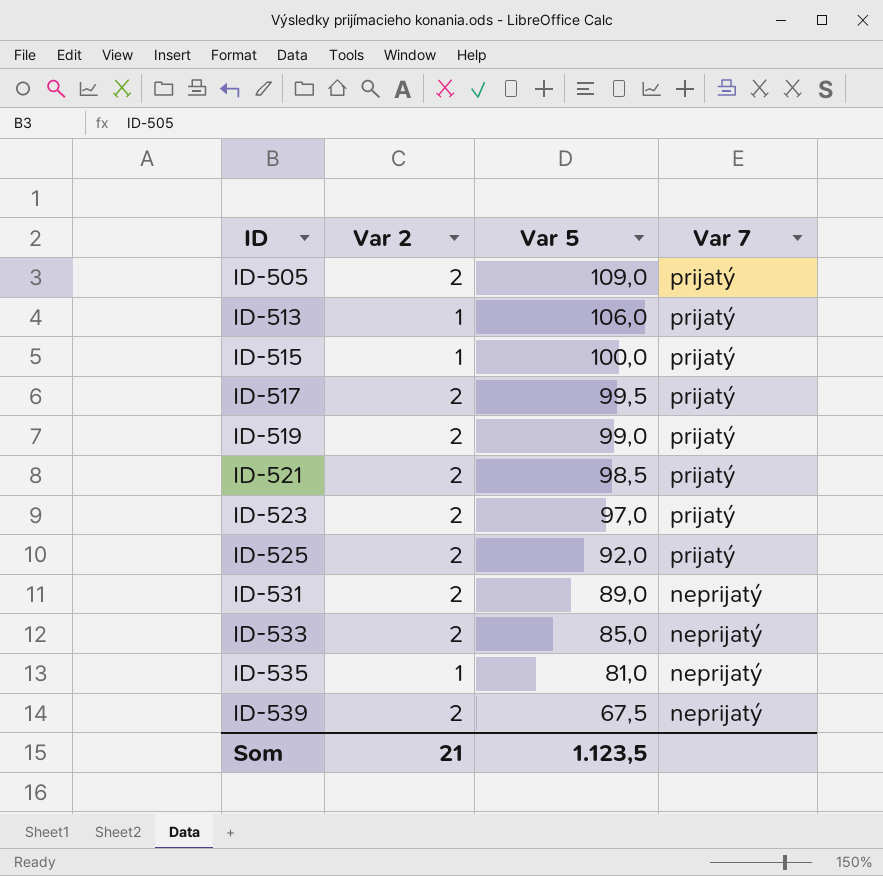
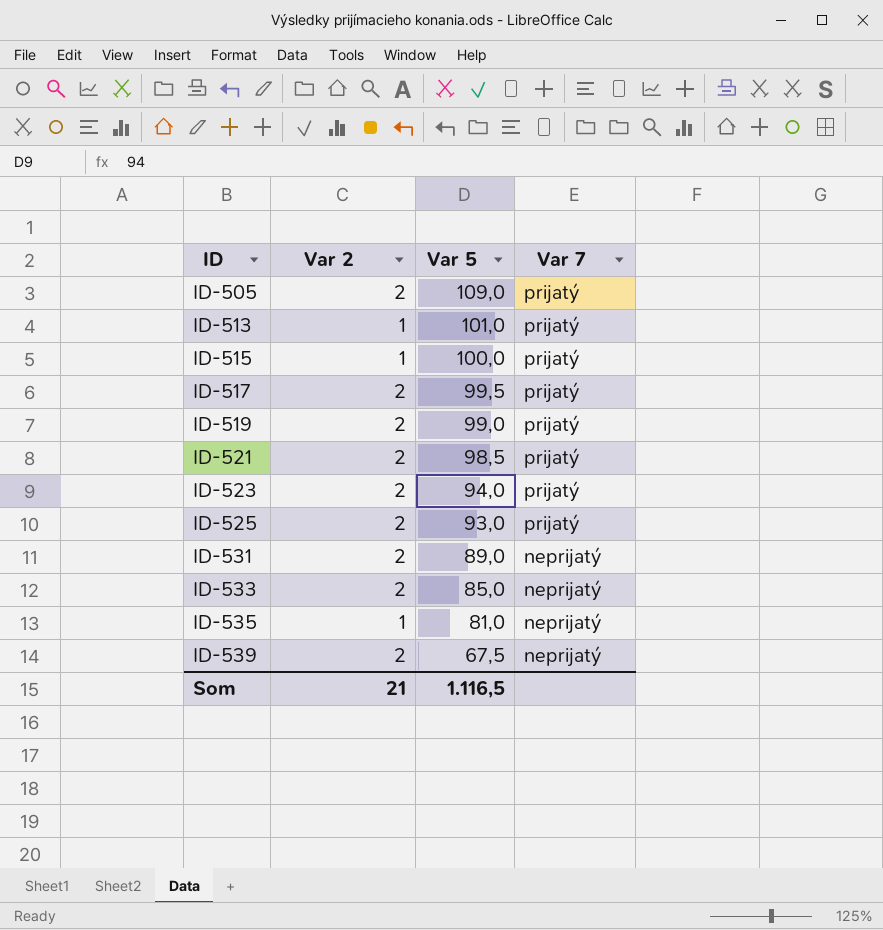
ID-513 | Var 5: 106,0 -> 101,0
ID-523 | Var 5: 97,0 -> 94,0
ID-525 | Var 5: 92,0 -> 93,0
Som | Var 5: 1.123,5 -> 1.116,5

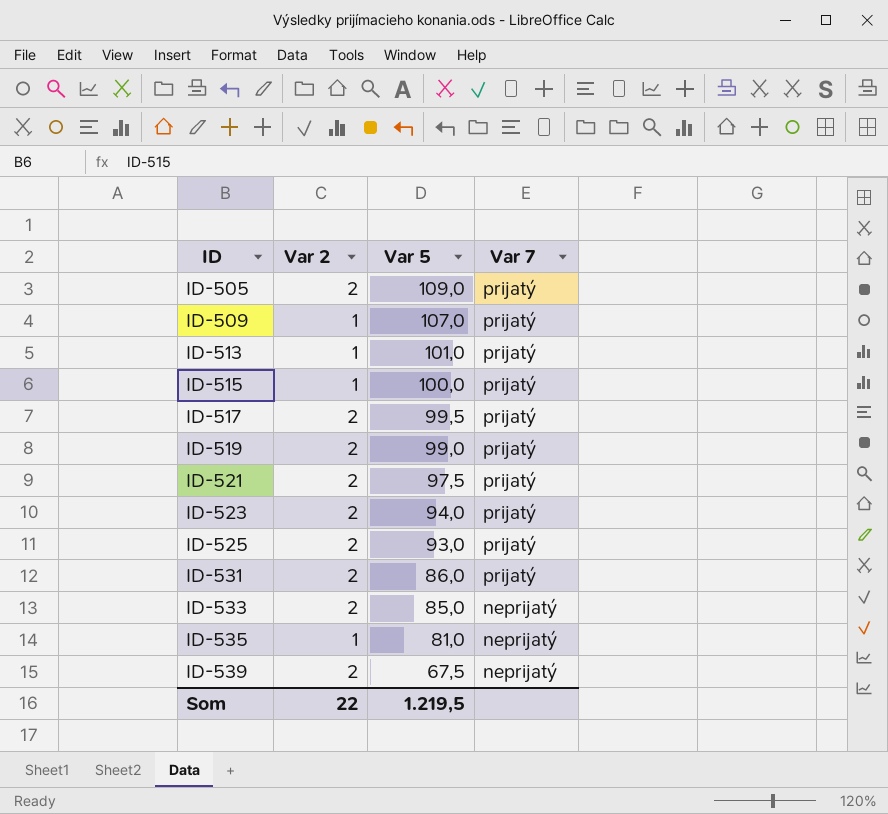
row ID-509: none -> 1 | 107,0 | prijatý
ID-521 | Var 5: 98,5 -> 97,5
ID-531 | Var 5: 89,0 -> 86,0
ID-531 | Var 7: neprijatý -> prijatý
Som | Var 2: 21 -> 22
Som | Var 5: 1.116,5 -> 1.219,5

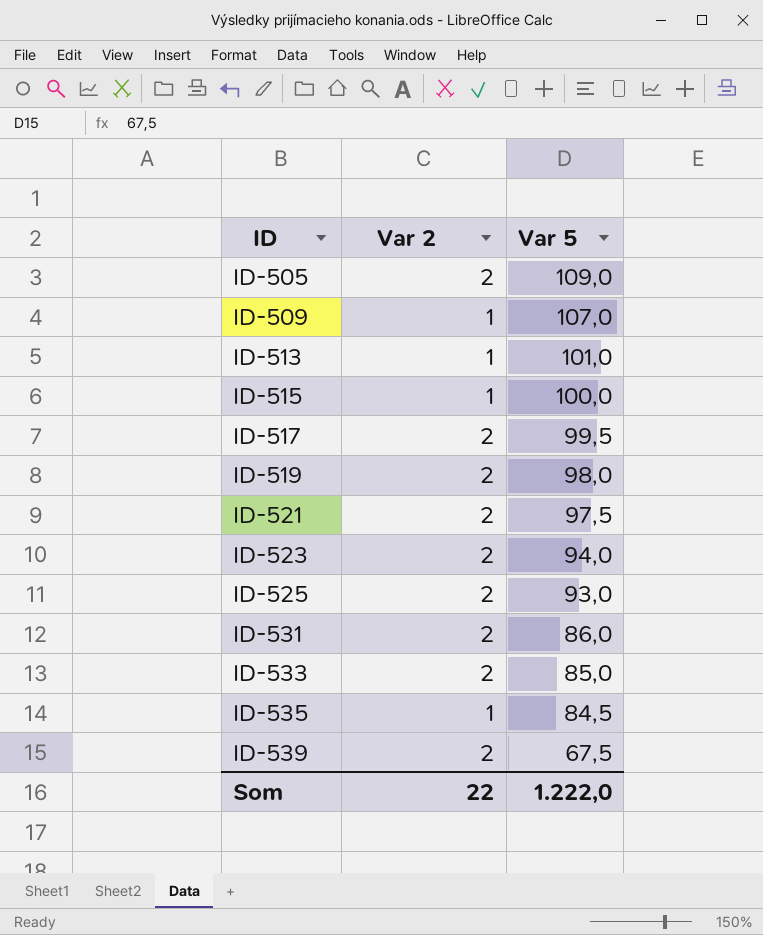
column Var 7 | position: 4 -> none
ID-519 | Var 5: 99,0 -> 98,0
ID-535 | Var 5: 81,0 -> 84,5
Som | Var 5: 1.219,5 -> 1.222,0

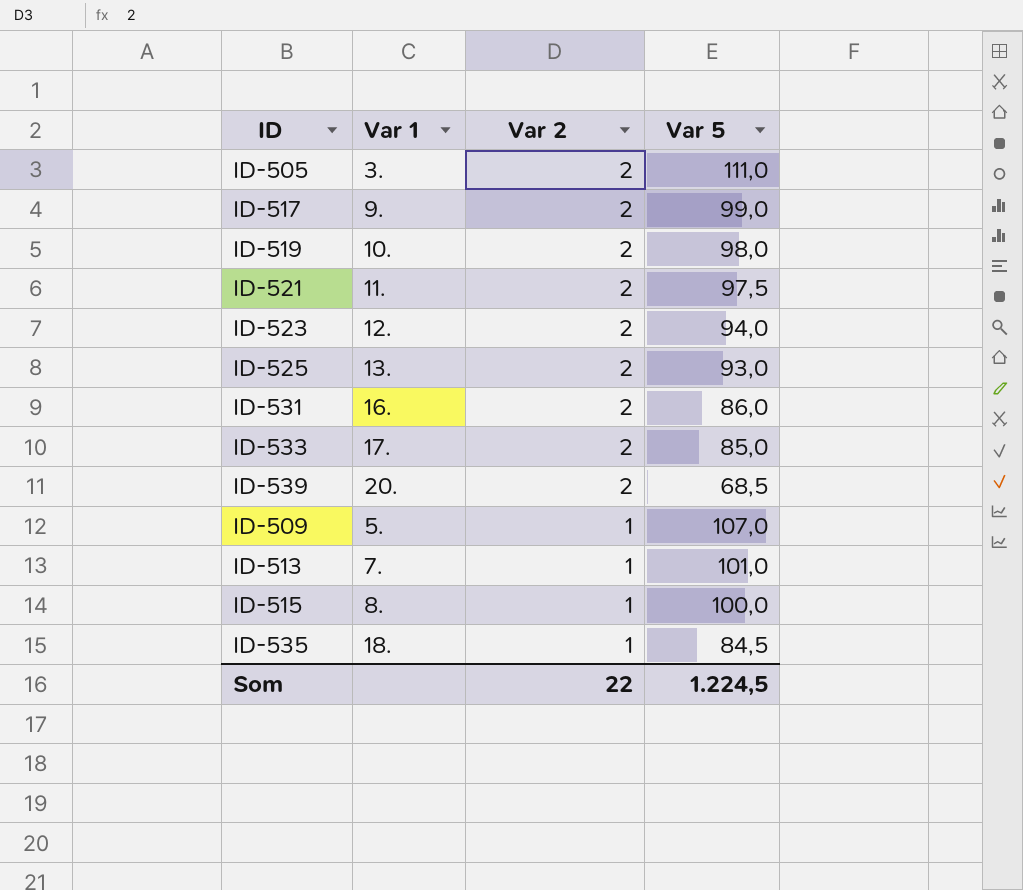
row order: ID ascending -> Var 2 descending
column Var 1 | position: none -> 2
ID-505 | Var 5: 109,0 -> 111,0
ID-517 | Var 5: 99,5 -> 99,0
ID-539 | Var 5: 67,5 -> 68,5
Som | Var 5: 1.222,0 -> 1.224,5

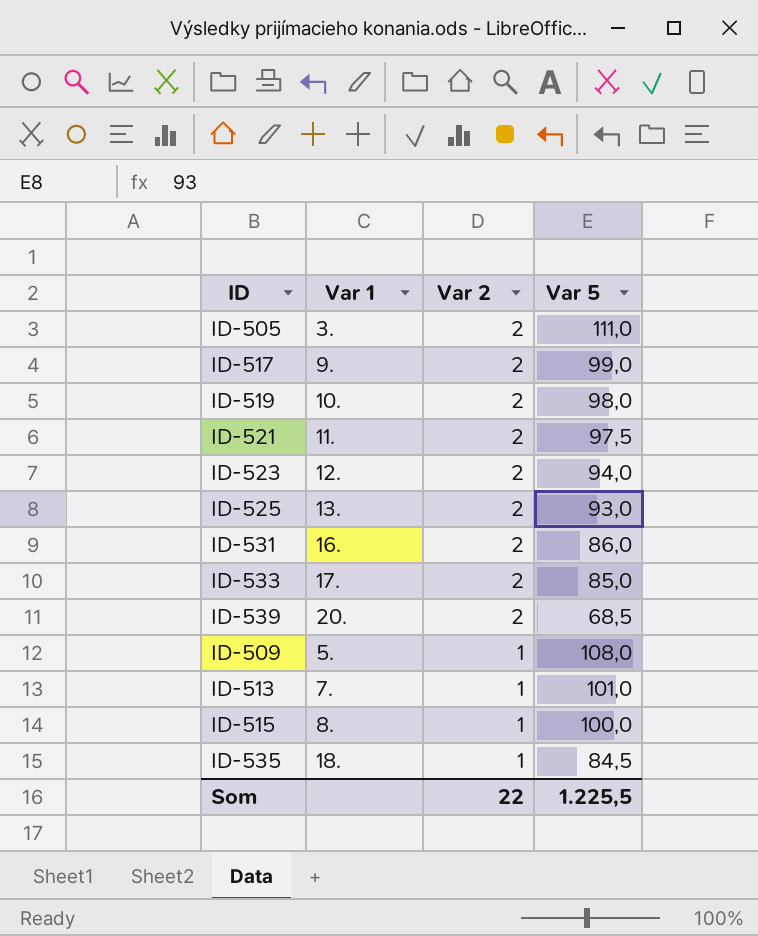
ID-509 | Var 5: 107,0 -> 108,0
Som | Var 5: 1.224,5 -> 1.225,5

